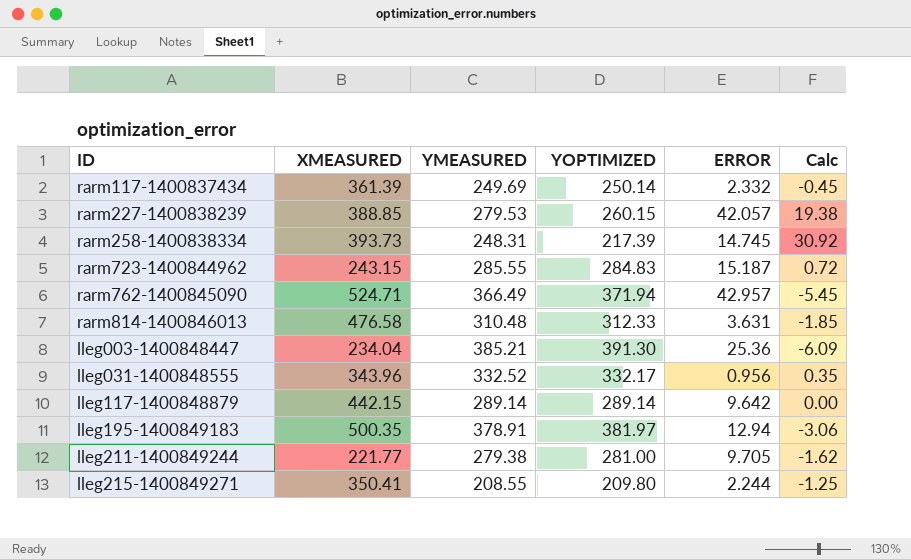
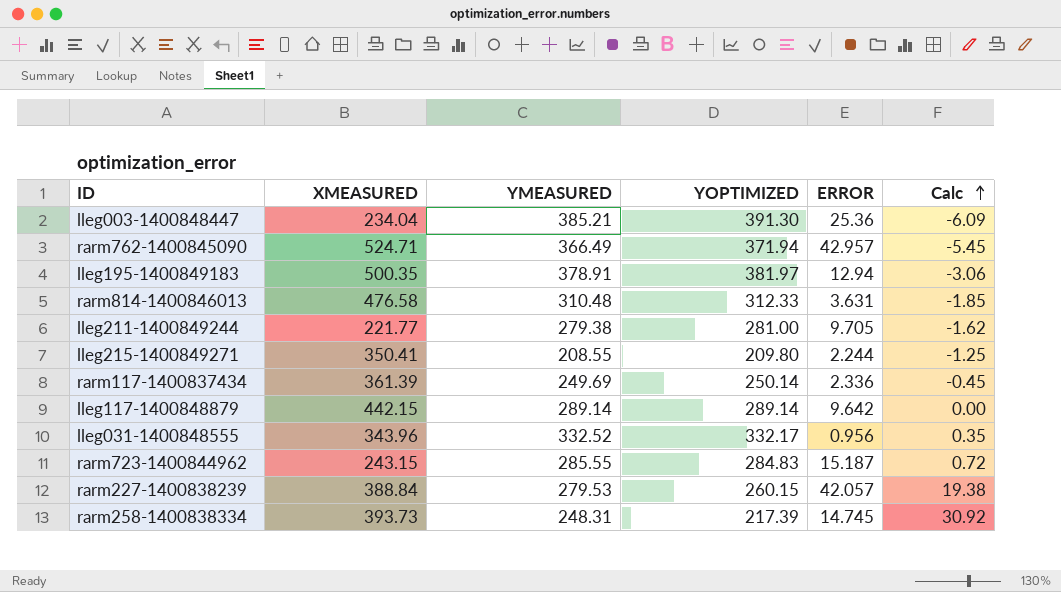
row order: none -> Calc ascending
rarm117-1400837434 | ERROR: 2.332 -> 2.336
rarm227-1400838239 | XMEASURED: 388.85 -> 388.84

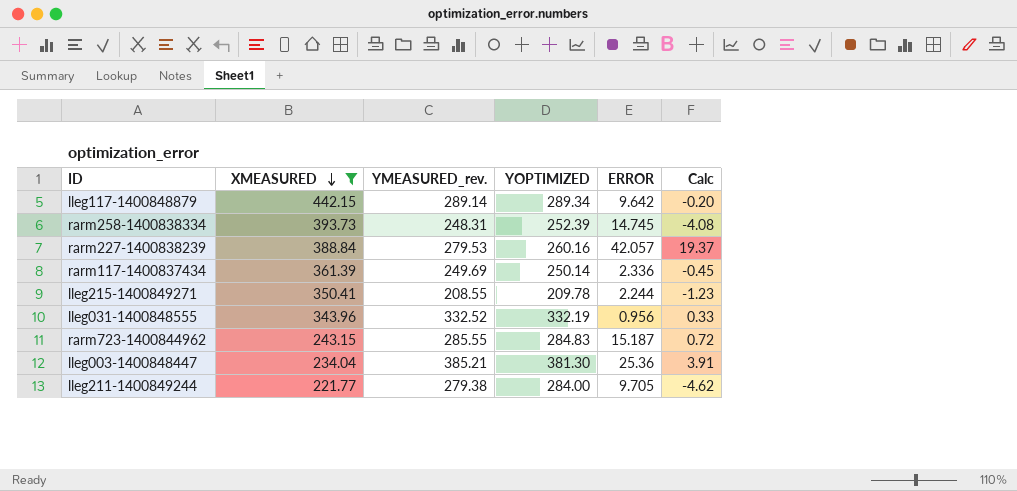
filter: none -> XMEASURED <= 442.15
row order: Calc ascending -> XMEASURED descending
column name: YMEASURED -> YMEASURED_rev.
lleg117-1400848879 | YOPTIMIZED: 289.14 -> 289.34
lleg117-1400848879 | Calc: 0.00 -> -0.20
rarm258-1400838334 | YOPTIMIZED: 217.39 -> 252.39
rarm258-1400838334 | Calc: 30.92 -> -4.08
rarm227-1400838239 | YOPTIMIZED: 260.15 -> 260.16
rarm227-1400838239 | Calc: 19.38 -> 19.37
lleg215-1400849271 | YOPTIMIZED: 209.80 -> 209.78
lleg215-1400849271 | Calc: -1.25 -> -1.23
lleg031-1400848555 | YOPTIMIZED: 332.17 -> 332.19
lleg031-1400848555 | Calc: 0.35 -> 0.33
lleg003-1400848447 | YOPTIMIZED: 391.30 -> 381.30
lleg003-1400848447 | Calc: -6.09 -> 3.91
lleg211-1400849244 | YOPTIMIZED: 281.00 -> 284.00
lleg211-1400849244 | Calc: -1.62 -> -4.62

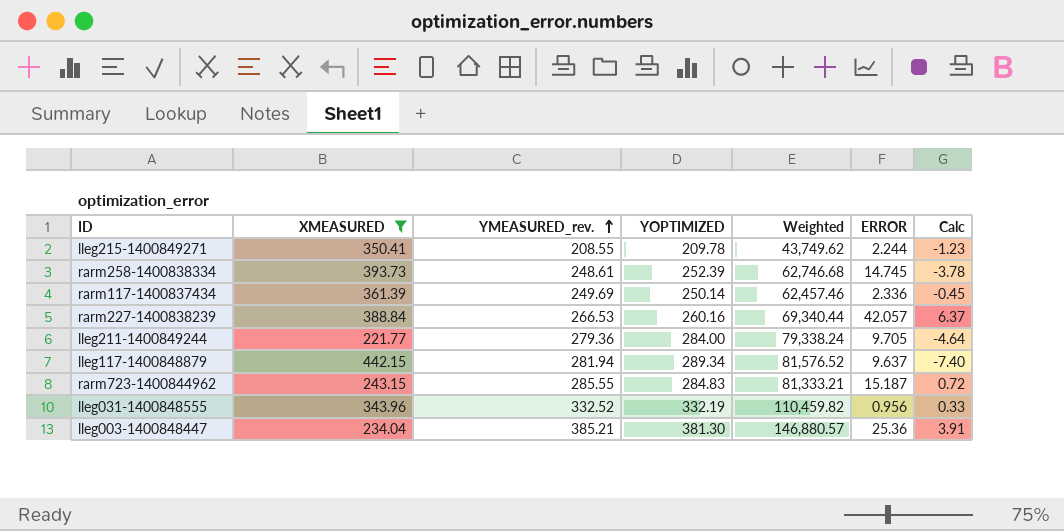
row order: XMEASURED descending -> YMEASURED_rev. ascending
column Weighted | formula: none -> [YMEASURED_rev.] * [YOPTIMIZED]
rarm258-1400838334 | YMEASURED_rev.: 248.31 -> 248.61
rarm258-1400838334 | Calc: -4.08 -> -3.78
rarm227-1400838239 | YMEASURED_rev.: 279.53 -> 266.53
rarm227-1400838239 | Calc: 19.37 -> 6.37
lleg211-1400849244 | YMEASURED_rev.: 279.38 -> 279.36
lleg211-1400849244 | Calc: -4.62 -> -4.64
lleg117-1400848879 | YMEASURED_rev.: 289.14 -> 281.94
lleg117-1400848879 | ERROR: 9.642 -> 9.637
lleg117-1400848879 | Calc: -0.20 -> -7.40

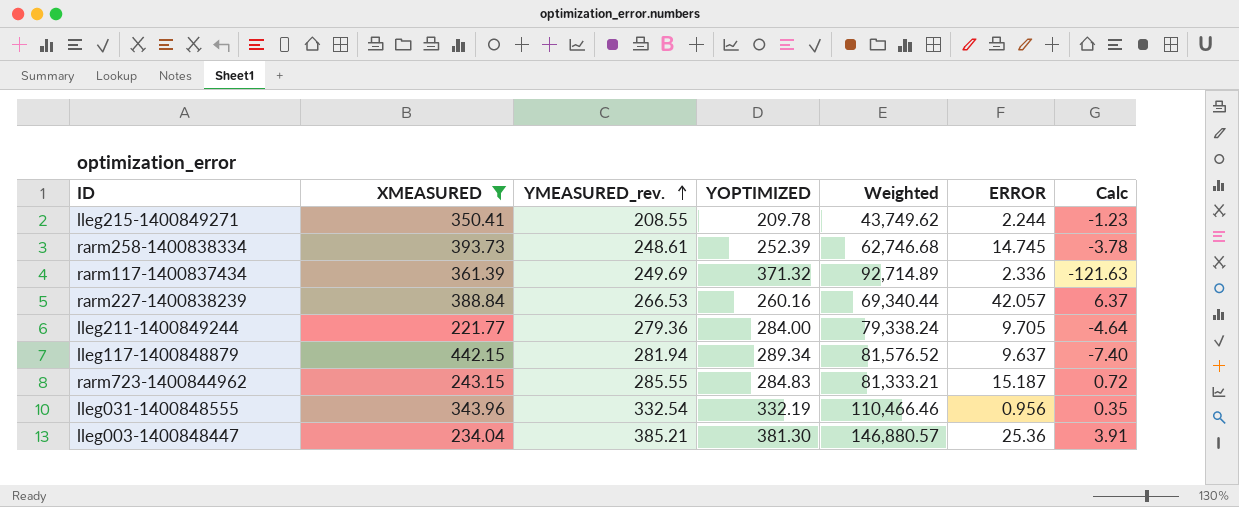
rarm117-1400837434 | YOPTIMIZED: 250.14 -> 371.32
rarm117-1400837434 | Weighted: 62,457.46 -> 92,714.89
rarm117-1400837434 | Calc: -0.45 -> -121.63
lleg031-1400848555 | YMEASURED_rev.: 332.52 -> 332.54
lleg031-1400848555 | Weighted: 110,459.82 -> 110,466.46
lleg031-1400848555 | Calc: 0.33 -> 0.35

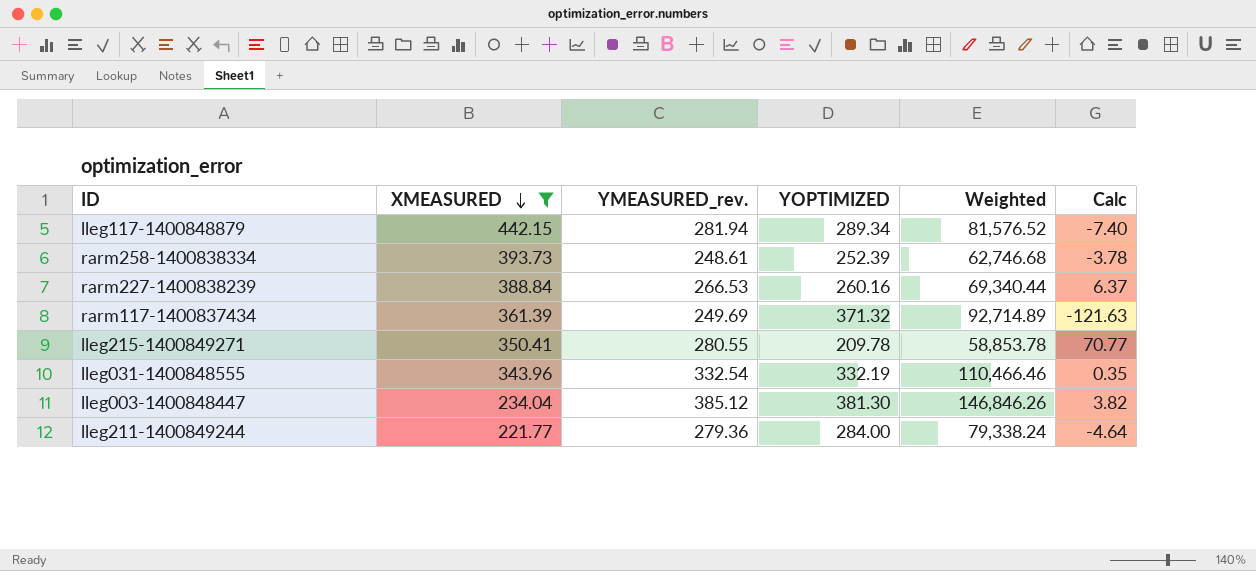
row order: YMEASURED_rev. ascending -> XMEASURED descending
column ERROR | position: 6 -> none
row rarm723-1400844962: 243.15 | 285.55 | 284.83 | 81,333.21 | 15.187 | 0.72 -> none
lleg215-1400849271 | YMEASURED_rev.: 208.55 -> 280.55
lleg215-1400849271 | Weighted: 43,749.62 -> 58,853.78
lleg215-1400849271 | Calc: -1.23 -> 70.77
lleg003-1400848447 | YMEASURED_rev.: 385.21 -> 385.12
lleg003-1400848447 | Weighted: 146,880.57 -> 146,846.26
lleg003-1400848447 | Calc: 3.91 -> 3.82

